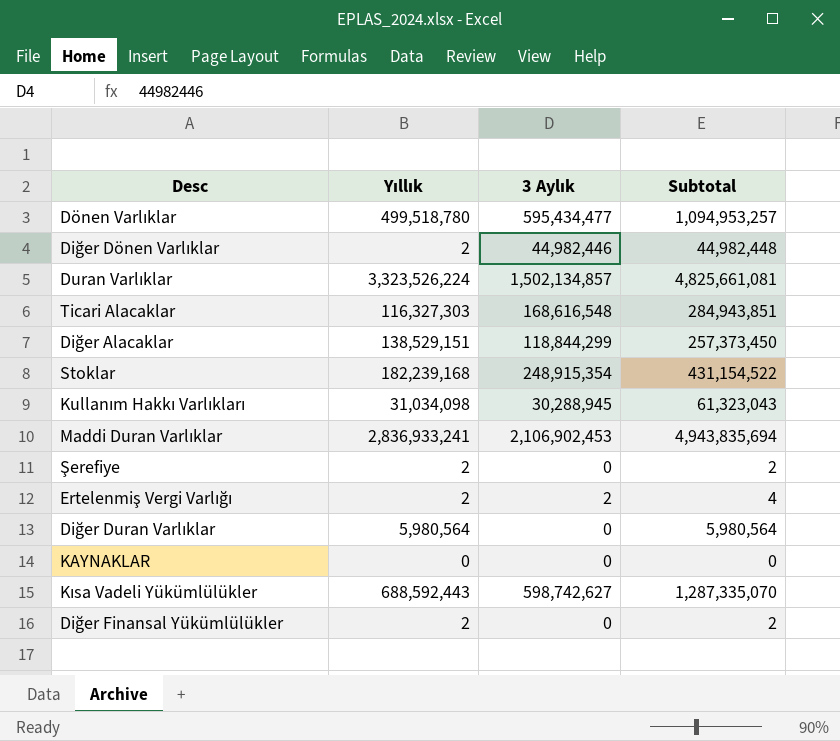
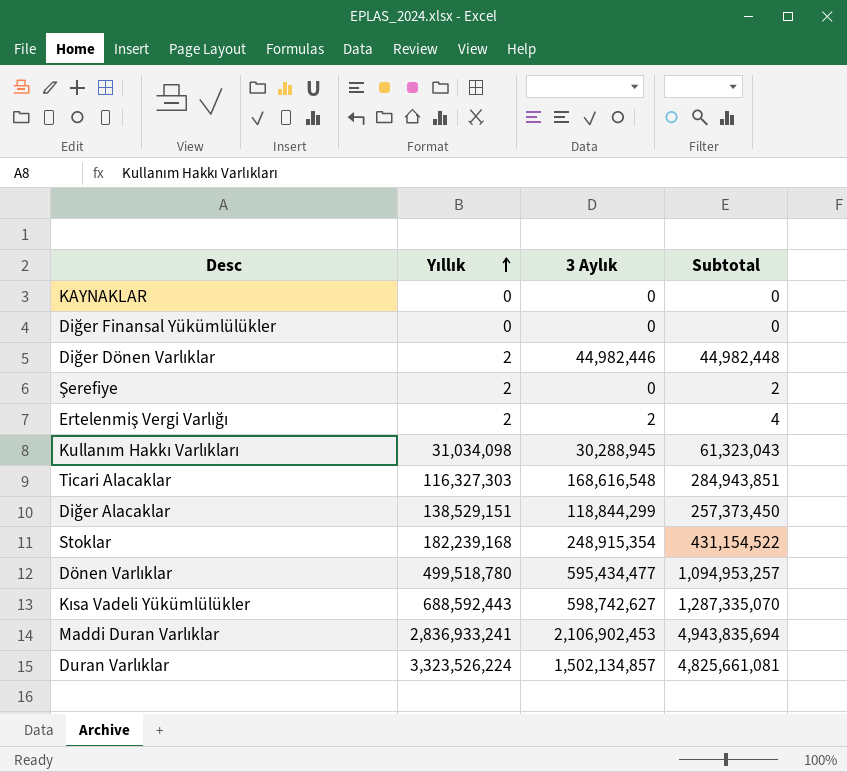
row order: none -> Yıllık ascending
row Diğer Duran Varlıklar: 5,980,564 | 0 | 5,980,564 -> none
Diğer Finansal Yükümlülükler | Yıllık: 2 -> 0
Diğer Finansal Yükümlülükler | Subtotal: 2 -> 0

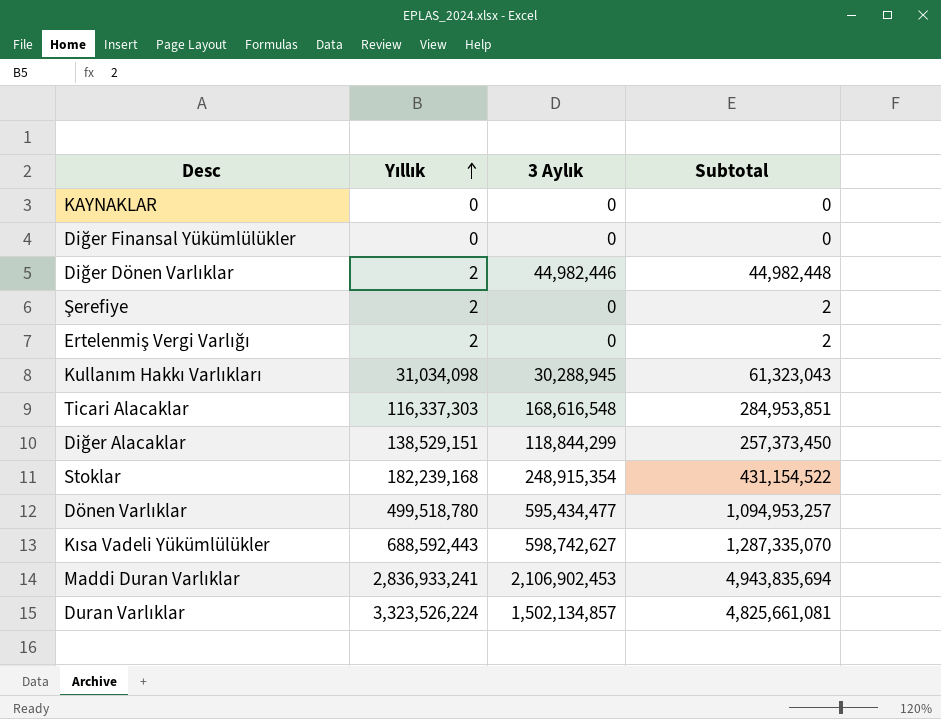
Ertelenmiş Vergi Varlığı | 3 Aylık: 2 -> 0
Ertelenmiş Vergi Varlığı | Subtotal: 4 -> 2
Ticari Alacaklar | Yıllık: 116,327,303 -> 116,337,303
Ticari Alacaklar | Subtotal: 284,943,851 -> 284,953,851

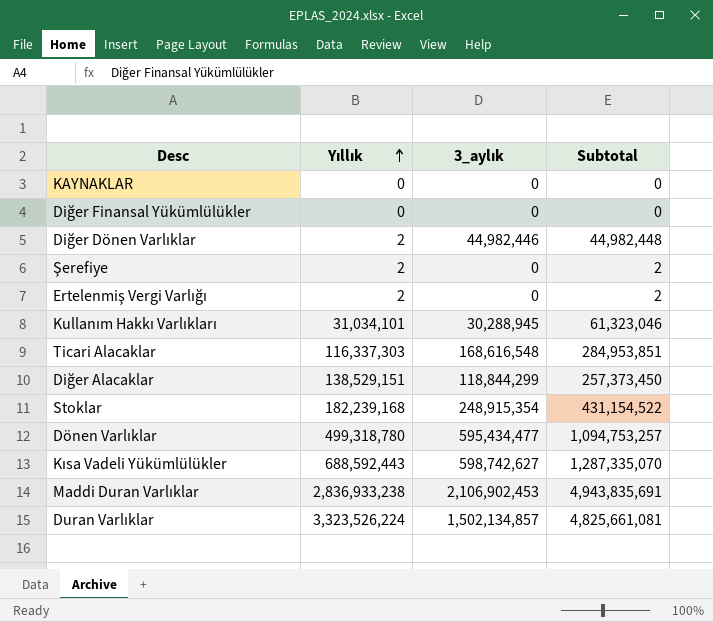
column name: 3 Aylık -> 3_aylık
Kullanım Hakkı Varlıkları | Yıllık: 31,034,098 -> 31,034,101
Kullanım Hakkı Varlıkları | Subtotal: 61,323,043 -> 61,323,046
Dönen Varlıklar | Yıllık: 499,518,780 -> 499,318,780
Dönen Varlıklar | Subtotal: 1,094,953,257 -> 1,094,753,257
Maddi Duran Varlıklar | Yıllık: 2,836,933,241 -> 2,836,933,238
Maddi Duran Varlıklar | Subtotal: 4,943,835,694 -> 4,943,835,691

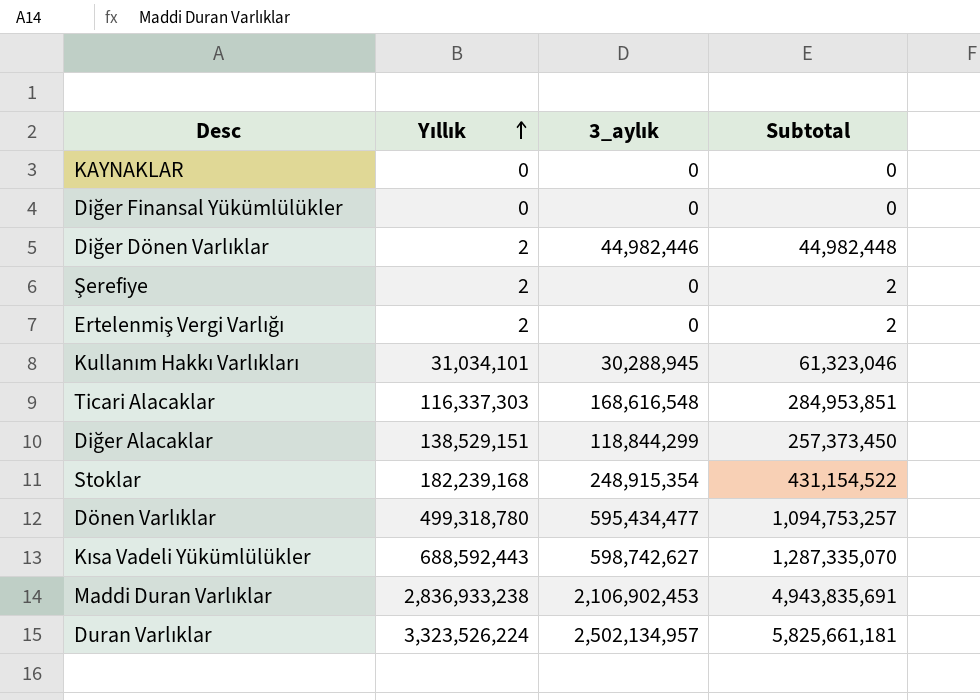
Duran Varlıklar | 3_aylık: 1,502,134,857 -> 2,502,134,957
Duran Varlıklar | Subtotal: 4,825,661,081 -> 5,825,661,181

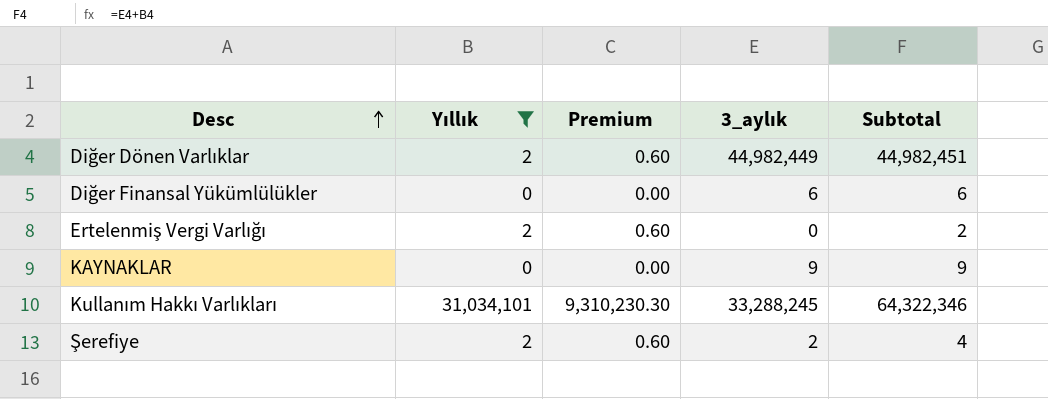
filter: none -> Yıllık <= 31,034,101
row order: Yıllık ascending -> Desc ascending
column Premium | formula: none -> [Yıllık] * 0.3
Diğer Dönen Varlıklar | 3_aylık: 44,982,446 -> 44,982,449
Diğer Dönen Varlıklar | Subtotal: 44,982,448 -> 44,982,451
Diğer Finansal Yükümlülükler | 3_aylık: 0 -> 6
Diğer Finansal Yükümlülükler | Subtotal: 0 -> 6
KAYNAKLAR | 3_aylık: 0 -> 9
KAYNAKLAR | Subtotal: 0 -> 9
Kullanım Hakkı Varlıkları | 3_aylık: 30,288,945 -> 33,288,245
Kullanım Hakkı Varlıkları | Subtotal: 61,323,046 -> 64,322,346
Şerefiye | 3_aylık: 0 -> 2
Şerefiye | Subtotal: 2 -> 4

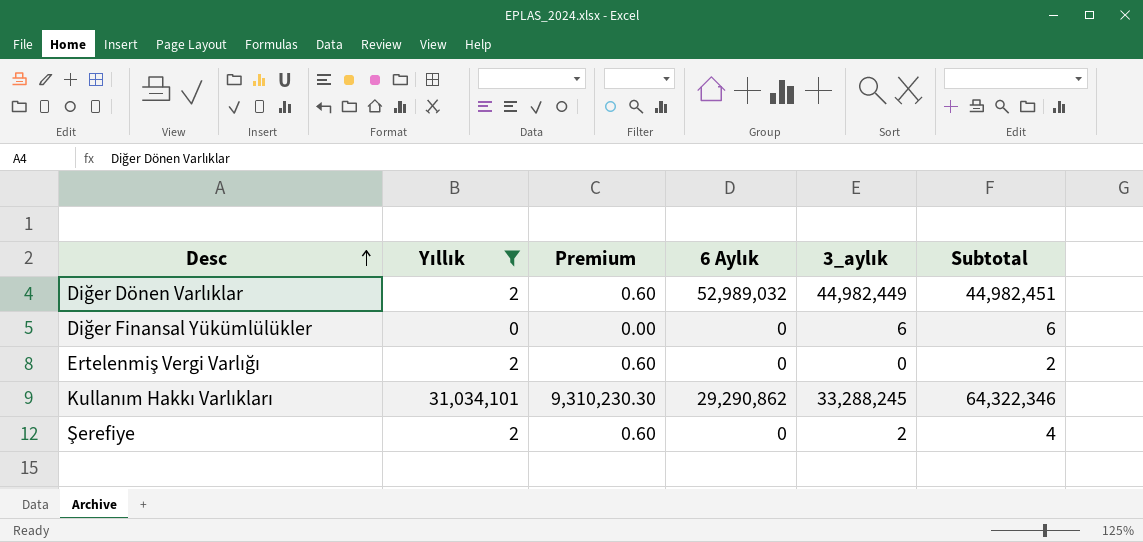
column 6 Aylık | position: none -> 4
row KAYNAKLAR: 0 | 0.00 | 9 | 9 -> none

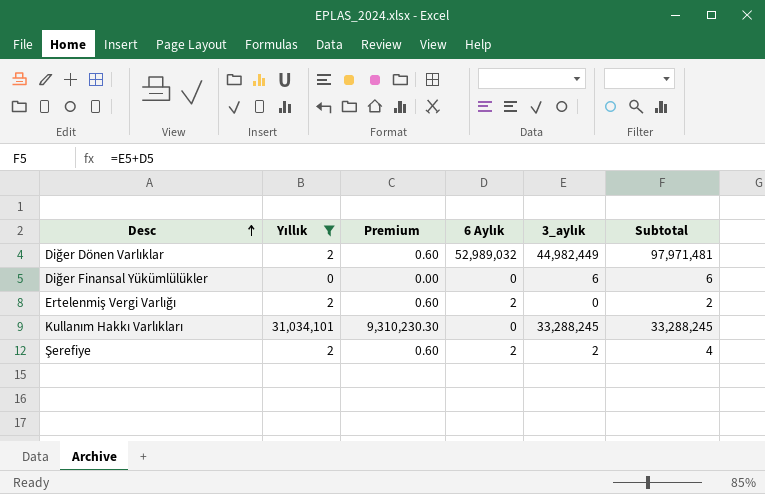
column Subtotal | formula: [Yıllık] + [3_aylık] -> [6 Aylık] + [3_aylık]
Ertelenmiş Vergi Varlığı | 6 Aylık: 0 -> 2
Kullanım Hakkı Varlıkları | 6 Aylık: 29,290,862 -> 0
Şerefiye | 6 Aylık: 0 -> 2

